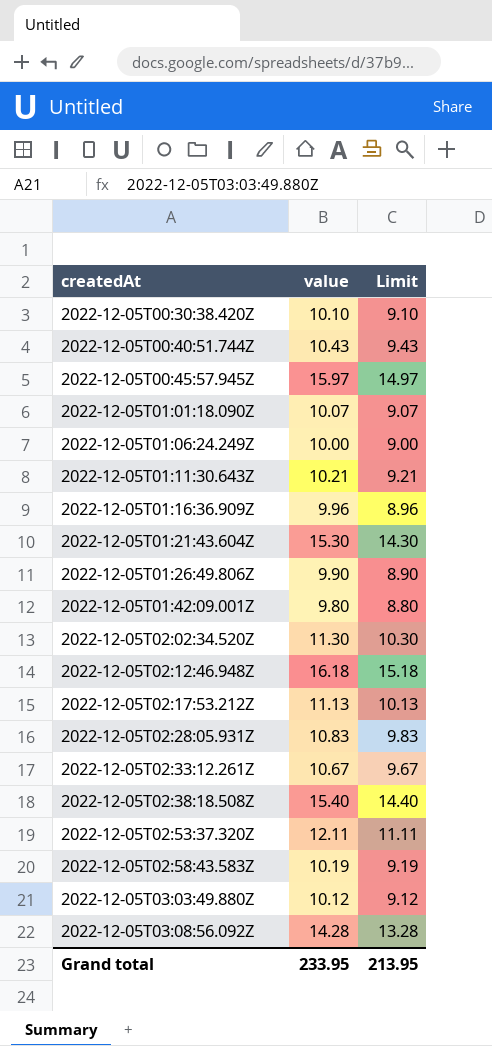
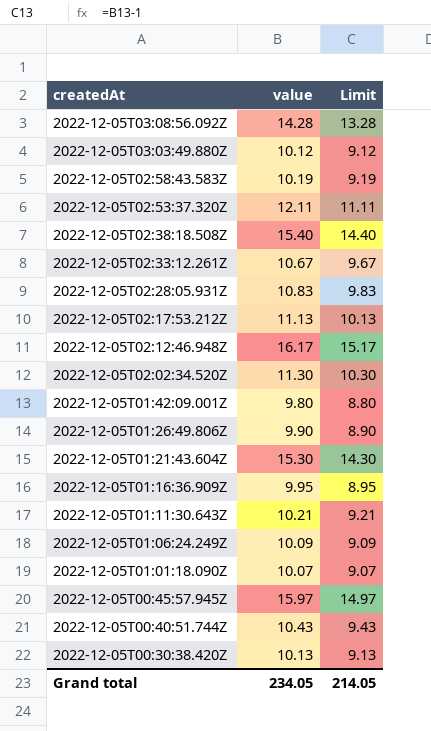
row order: createdAt ascending -> createdAt descending
2022-12-05T02:12:46.948Z | value: 16.18 -> 16.17
2022-12-05T02:12:46.948Z | Limit: 15.18 -> 15.17
2022-12-05T01:16:36.909Z | value: 9.96 -> 9.95
2022-12-05T01:16:36.909Z | Limit: 8.96 -> 8.95
2022-12-05T01:06:24.249Z | value: 10.00 -> 10.09
2022-12-05T01:06:24.249Z | Limit: 9.00 -> 9.09
2022-12-05T00:30:38.420Z | value: 10.10 -> 10.13
2022-12-05T00:30:38.420Z | Limit: 9.10 -> 9.13
Grand total | value: 233.95 -> 234.05
Grand total | Limit: 213.95 -> 214.05

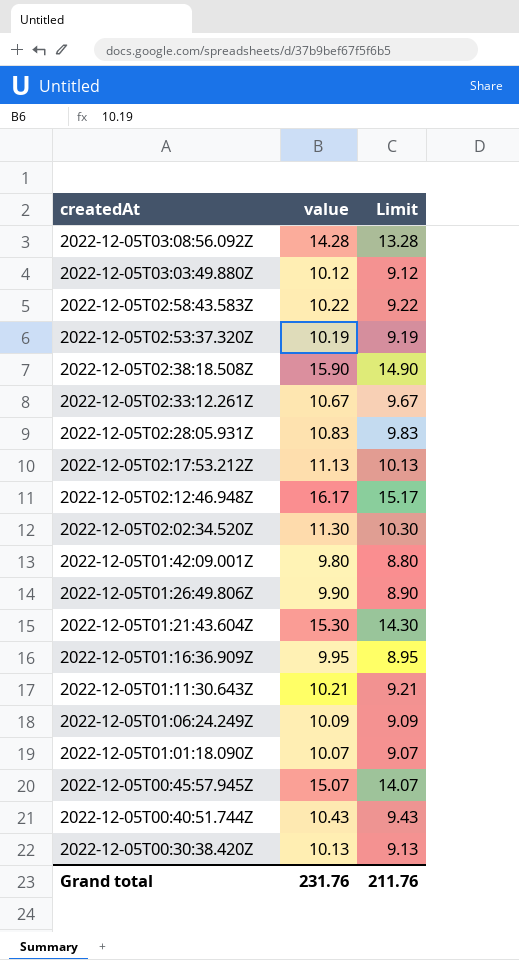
2022-12-05T02:58:43.583Z | value: 10.19 -> 10.22
2022-12-05T02:58:43.583Z | Limit: 9.19 -> 9.22
2022-12-05T02:53:37.320Z | value: 12.11 -> 10.19
2022-12-05T02:53:37.320Z | Limit: 11.11 -> 9.19
2022-12-05T02:38:18.508Z | value: 15.40 -> 15.90
2022-12-05T02:38:18.508Z | Limit: 14.40 -> 14.90
2022-12-05T00:45:57.945Z | value: 15.97 -> 15.07
2022-12-05T00:45:57.945Z | Limit: 14.97 -> 14.07
Grand total | value: 234.05 -> 231.76
Grand total | Limit: 214.05 -> 211.76

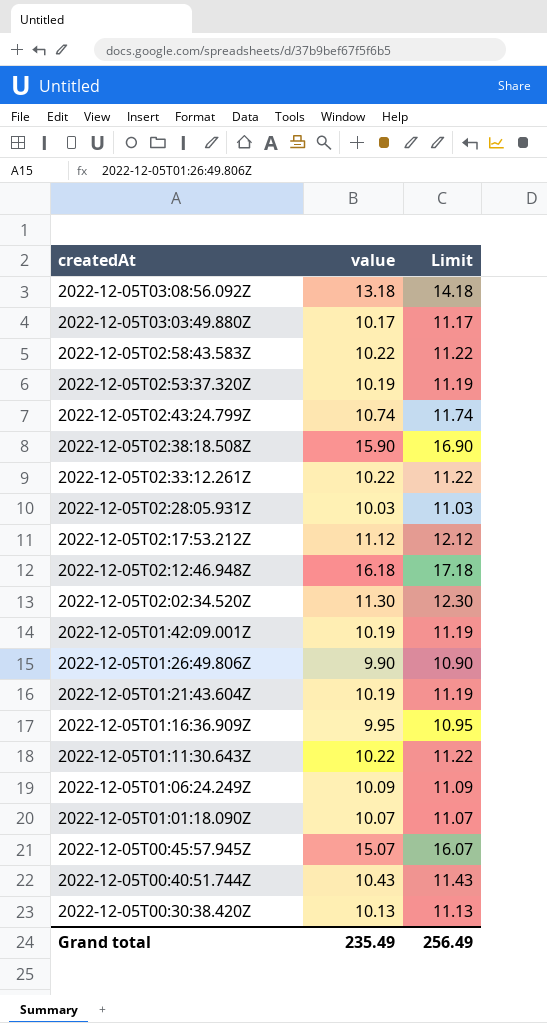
column Limit | formula: [value] - 1 -> [value] + 1
2022-12-05T03:08:56.092Z | value: 14.28 -> 13.18
2022-12-05T03:03:49.880Z | value: 10.12 -> 10.17
row 2022-12-05T02:43:24.799Z: none -> 10.74 | 11.74
2022-12-05T02:33:12.261Z | value: 10.67 -> 10.22
2022-12-05T02:28:05.931Z | value: 10.83 -> 10.03
2022-12-05T02:17:53.212Z | value: 11.13 -> 11.12
2022-12-05T02:12:46.948Z | value: 16.17 -> 16.18
2022-12-05T01:42:09.001Z | value: 9.80 -> 10.19
2022-12-05T01:21:43.604Z | value: 15.30 -> 10.19
2022-12-05T01:11:30.643Z | value: 10.21 -> 10.22
Grand total | value: 231.76 -> 235.49
Grand total | Limit: 211.76 -> 256.49

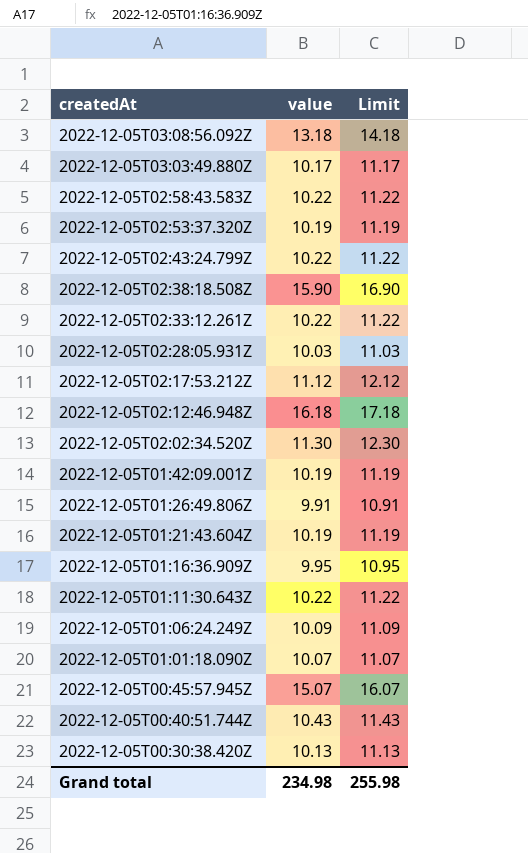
2022-12-05T02:43:24.799Z | value: 10.74 -> 10.22
2022-12-05T02:43:24.799Z | Limit: 11.74 -> 11.22
2022-12-05T01:26:49.806Z | value: 9.90 -> 9.91
2022-12-05T01:26:49.806Z | Limit: 10.90 -> 10.91
Grand total | value: 235.49 -> 234.98
Grand total | Limit: 256.49 -> 255.98

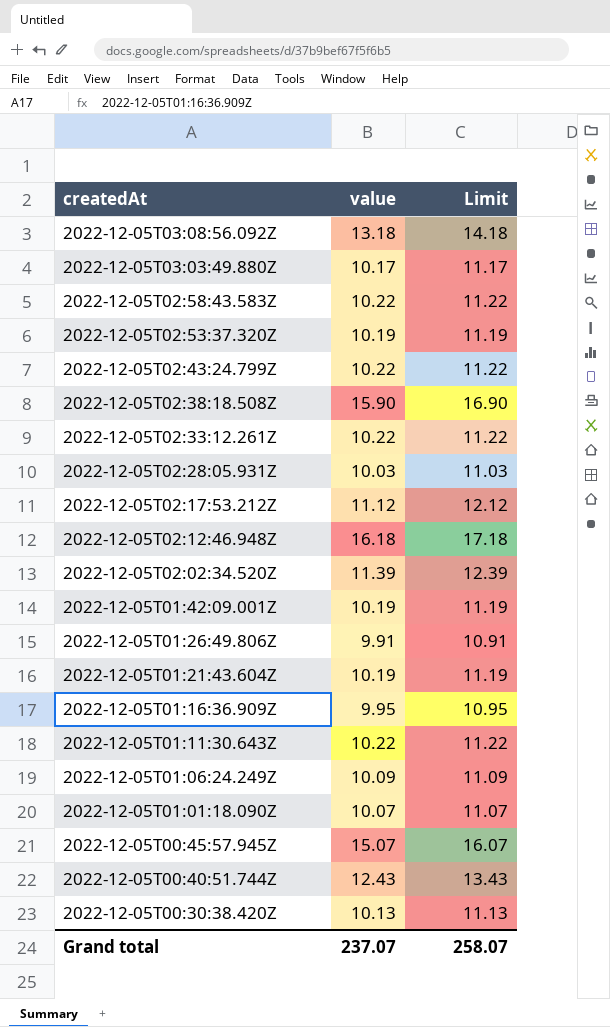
2022-12-05T02:02:34.520Z | value: 11.30 -> 11.39
2022-12-05T02:02:34.520Z | Limit: 12.30 -> 12.39
2022-12-05T00:40:51.744Z | value: 10.43 -> 12.43
2022-12-05T00:40:51.744Z | Limit: 11.43 -> 13.43
Grand total | value: 234.98 -> 237.07
Grand total | Limit: 255.98 -> 258.07

